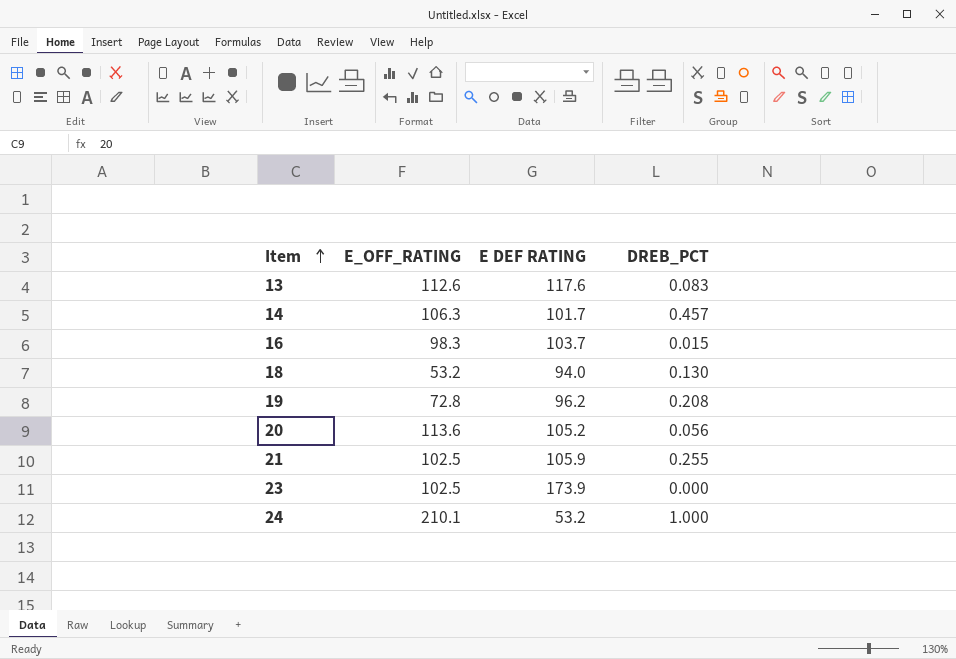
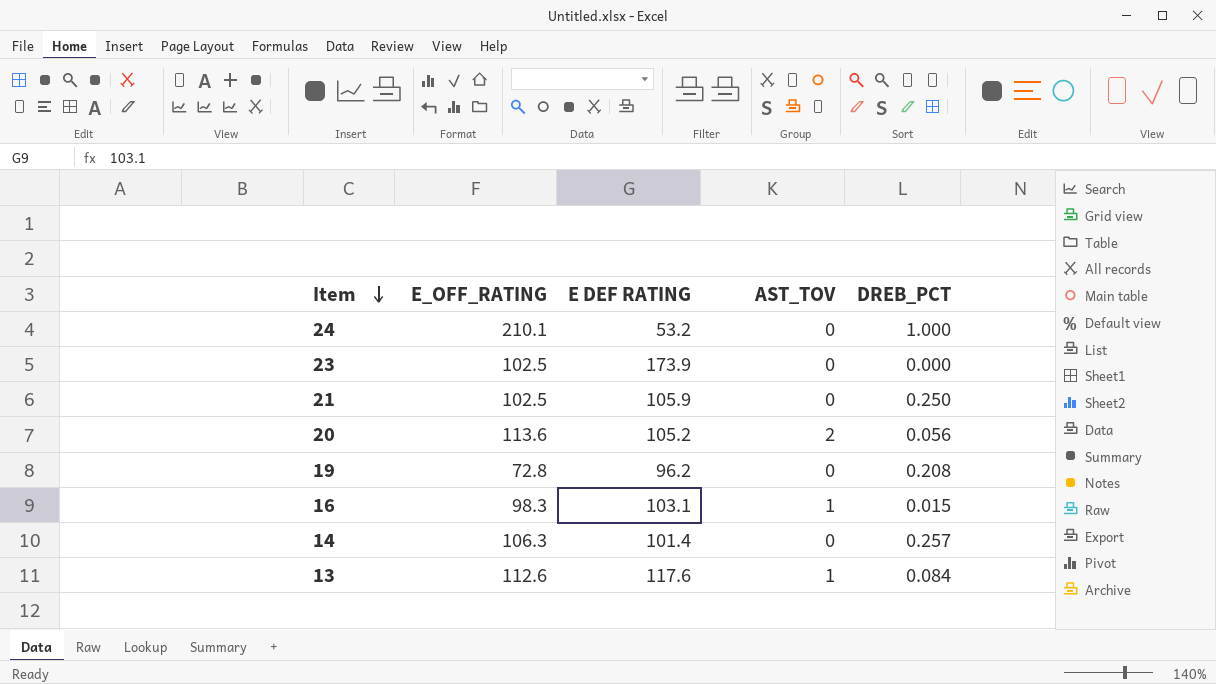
row order: Item ascending -> Item descending
column AST_TOV | position: none -> 4
row 18: 53.2 | 94.0 | 0.130 -> none
21 | DREB_PCT: 0.255 -> 0.250
16 | E DEF RATING: 103.7 -> 103.1
14 | E DEF RATING: 101.7 -> 101.4
14 | DREB_PCT: 0.457 -> 0.257
13 | DREB_PCT: 0.083 -> 0.084

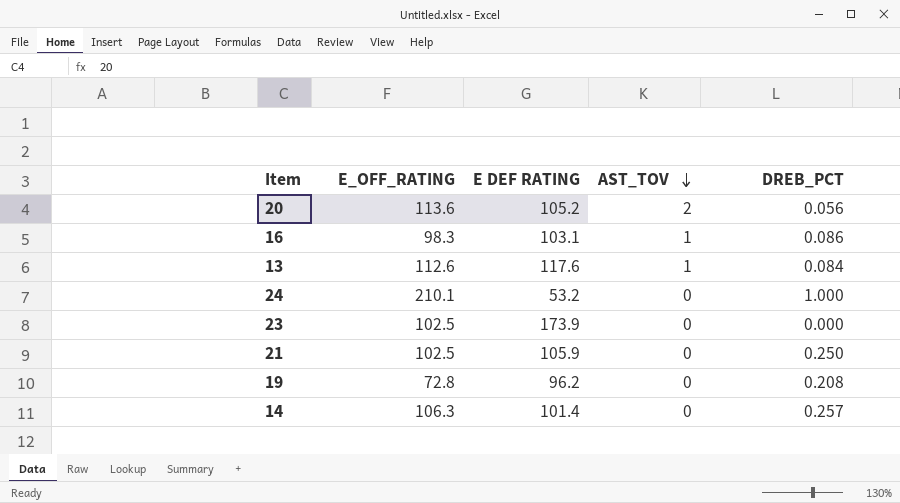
row order: Item descending -> AST_TOV descending
16 | DREB_PCT: 0.015 -> 0.086

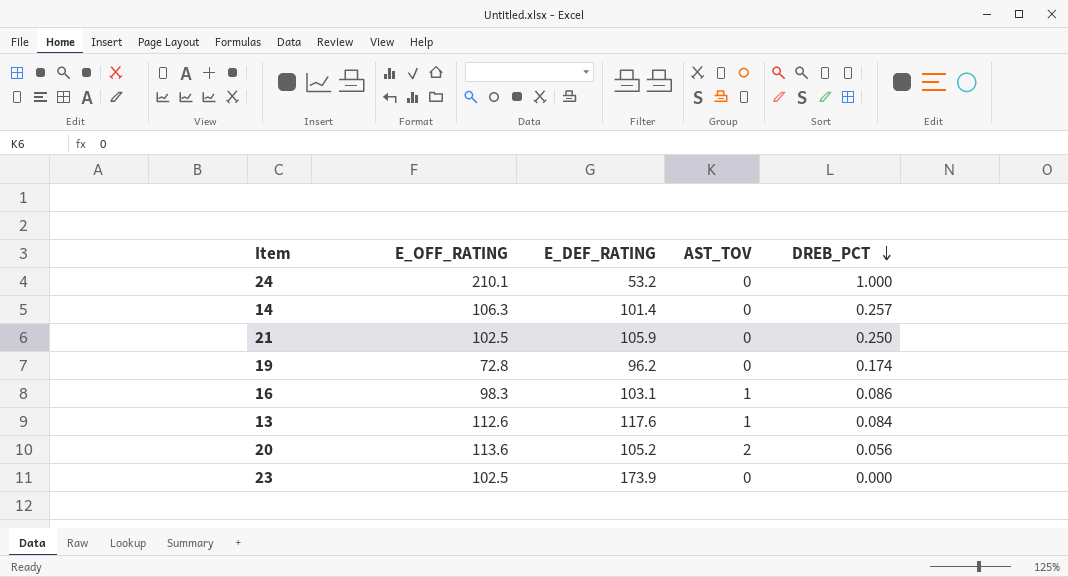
row order: AST_TOV descending -> DREB_PCT descending
column name: E DEF RATING -> E_DEF_RATING
19 | DREB_PCT: 0.208 -> 0.174

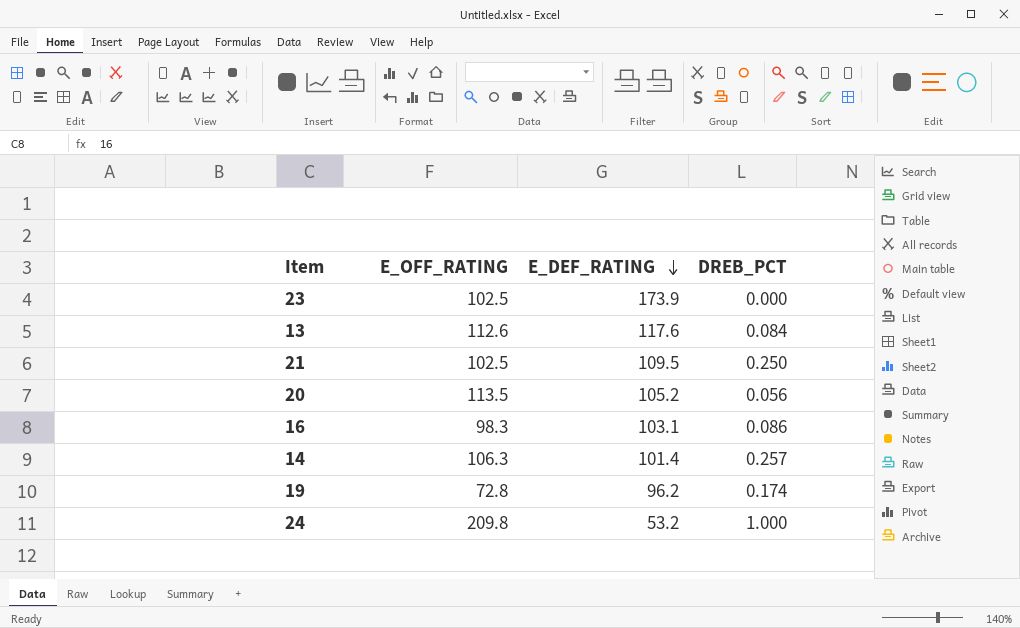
row order: DREB_PCT descending -> E_DEF_RATING descending
column AST_TOV | position: 4 -> none
21 | E_DEF_RATING: 105.9 -> 109.5
20 | E_OFF_RATING: 113.6 -> 113.5
24 | E_OFF_RATING: 210.1 -> 209.8

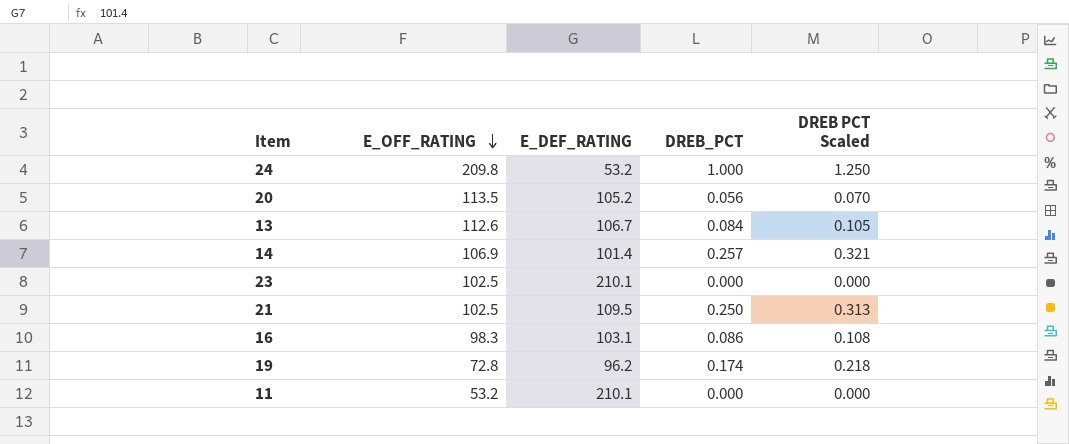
row order: E_DEF_RATING descending -> E_OFF_RATING descending
column DREB PCT Scaled | formula: none -> [DREB_PCT] * 1.25
13 | E_DEF_RATING: 117.6 -> 106.7
14 | E_OFF_RATING: 106.3 -> 106.9
23 | E_DEF_RATING: 173.9 -> 210.1
row 11: none -> 53.2 | 210.1 | 0.000 | 0.000

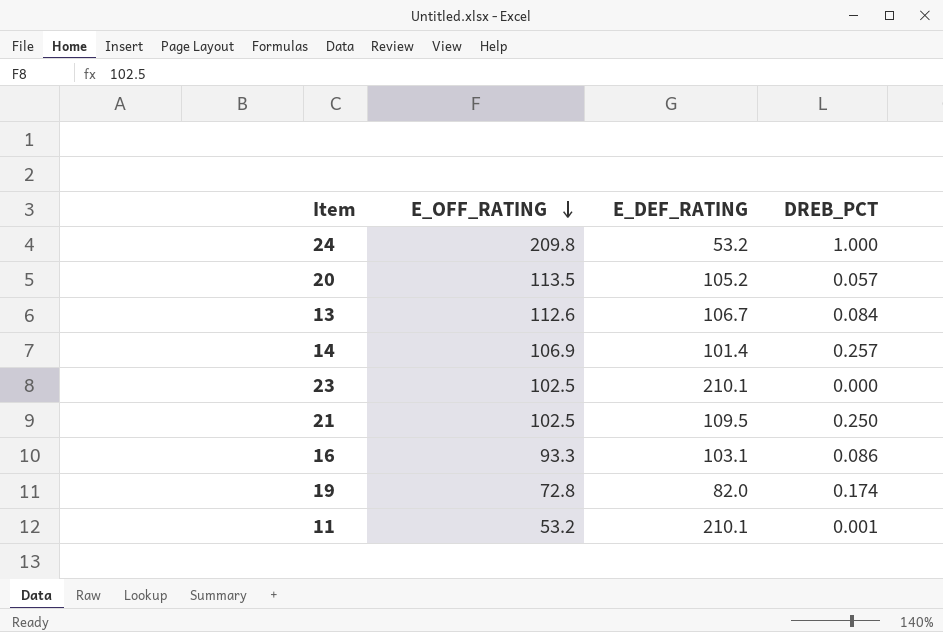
column DREB PCT Scaled | formula: [DREB_PCT] * 1.25 -> none
20 | DREB_PCT: 0.056 -> 0.057
16 | E_OFF_RATING: 98.3 -> 93.3
19 | E_DEF_RATING: 96.2 -> 82.0
11 | DREB_PCT: 0.000 -> 0.001

